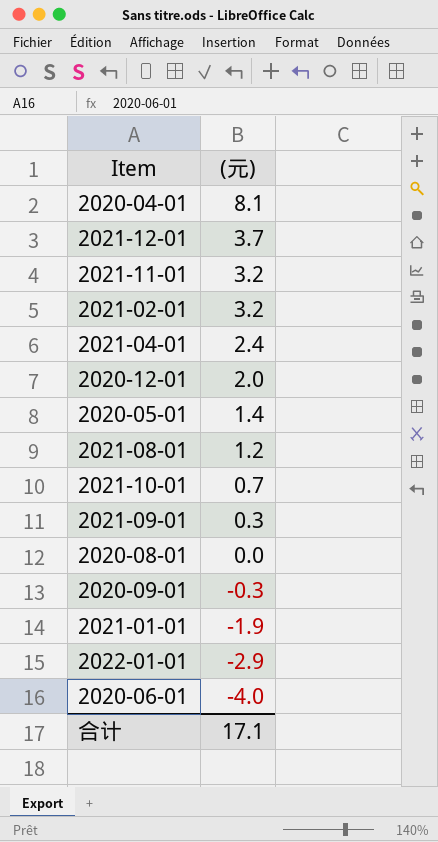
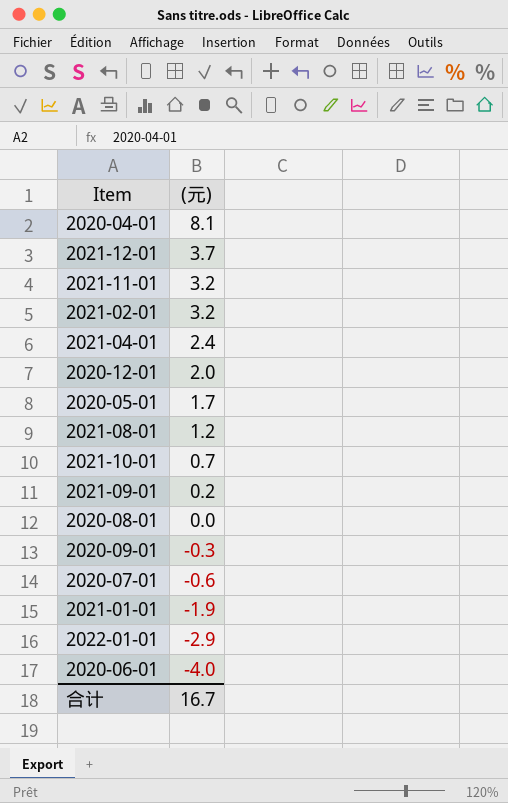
2020-05-01 | (元): 1.4 -> 1.7
2021-09-01 | (元): 0.3 -> 0.2
row 2020-07-01: none -> -0.6
合计 | (元): 17.1 -> 16.7

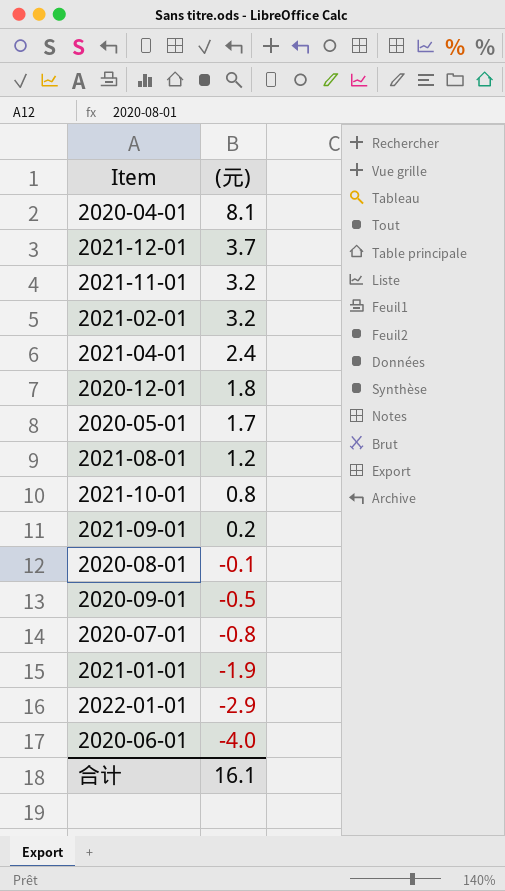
2020-12-01 | (元): 2.0 -> 1.8
2021-10-01 | (元): 0.7 -> 0.8
2020-08-01 | (元): 0.0 -> -0.1
2020-09-01 | (元): -0.3 -> -0.5
2020-07-01 | (元): -0.6 -> -0.8
合计 | (元): 16.7 -> 16.1

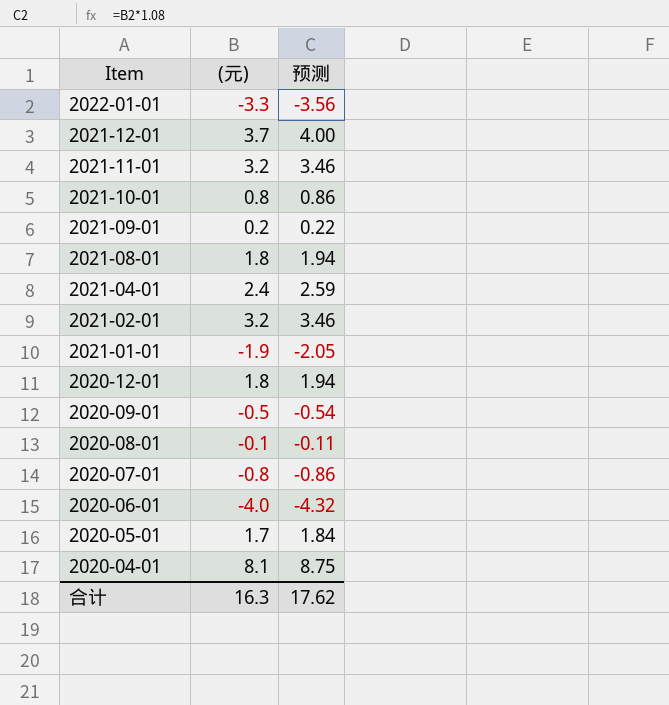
row order: (元) descending -> Item descending
column 预测 | formula: none -> [(元)] * 1.08
2022-01-01 | (元): -2.9 -> -3.3
2021-08-01 | (元): 1.2 -> 1.8
合计 | (元): 16.1 -> 16.3

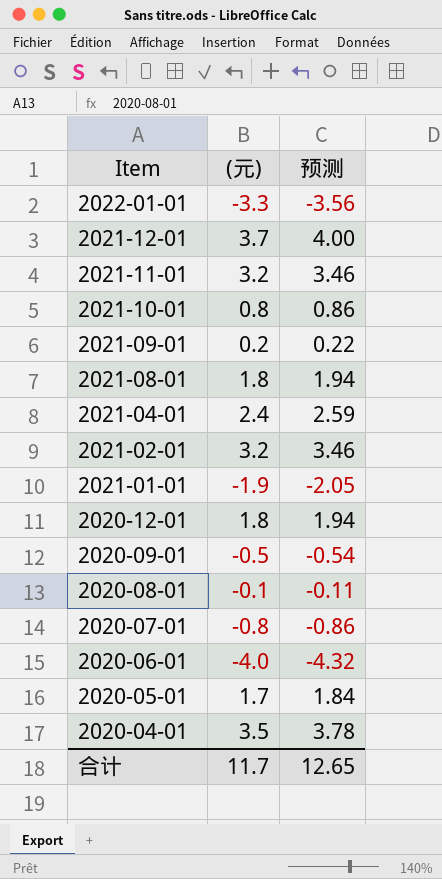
2020-04-01 | (元): 8.1 -> 3.5
2020-04-01 | 预测: 8.75 -> 3.78
合计 | (元): 16.3 -> 11.7
合计 | 预测: 17.62 -> 12.65

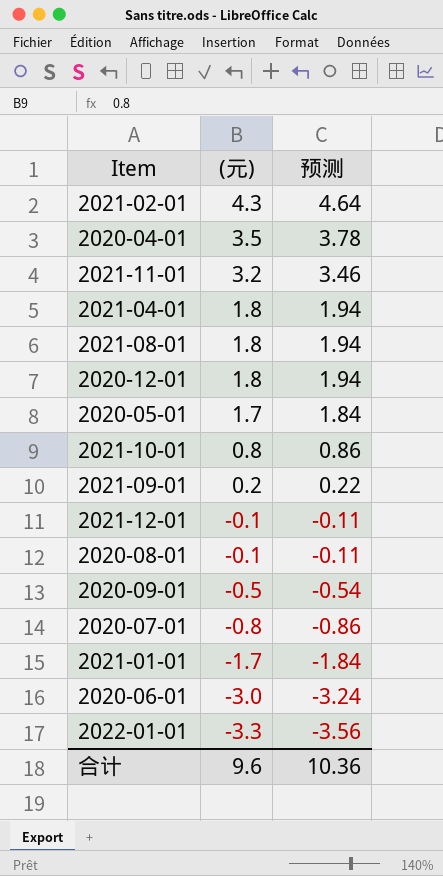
row order: Item descending -> (元) descending
2021-02-01 | (元): 3.2 -> 4.3
2021-02-01 | 预测: 3.46 -> 4.64
2021-04-01 | (元): 2.4 -> 1.8
2021-04-01 | 预测: 2.59 -> 1.94
2021-12-01 | (元): 3.7 -> -0.1
2021-12-01 | 预测: 4.00 -> -0.11
2021-01-01 | (元): -1.9 -> -1.7
2021-01-01 | 预测: -2.05 -> -1.84
2020-06-01 | (元): -4.0 -> -3.0
2020-06-01 | 预测: -4.32 -> -3.24
合计 | (元): 11.7 -> 9.6
合计 | 预测: 12.65 -> 10.36

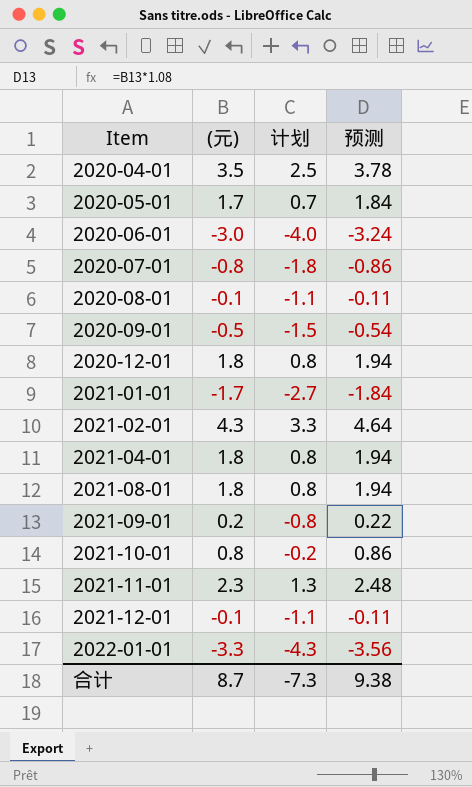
row order: (元) descending -> Item ascending
column 计划 | formula: none -> [(元)] - 1
2021-11-01 | (元): 3.2 -> 2.3
2021-11-01 | 预测: 3.46 -> 2.48
合计 | (元): 9.6 -> 8.7
合计 | 预测: 10.36 -> 9.38

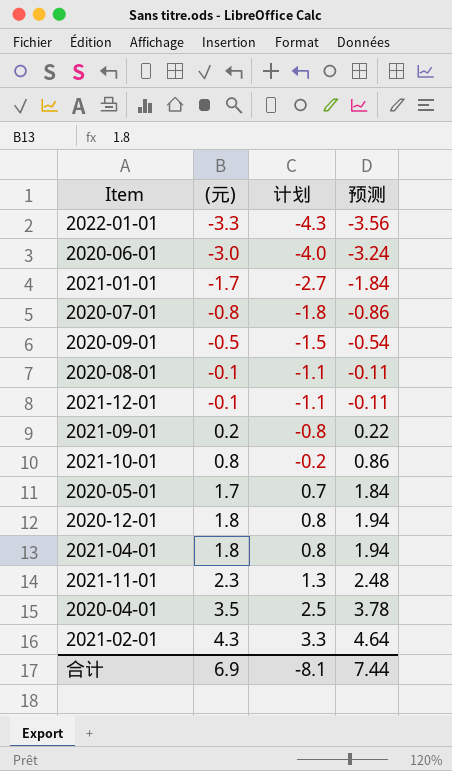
row order: Item ascending -> (元) ascending
row 2021-08-01: 1.8 | 0.8 | 1.94 -> none
合计 | (元): 8.7 -> 6.9
合计 | 计划: -7.3 -> -8.1
合计 | 预测: 9.38 -> 7.44

